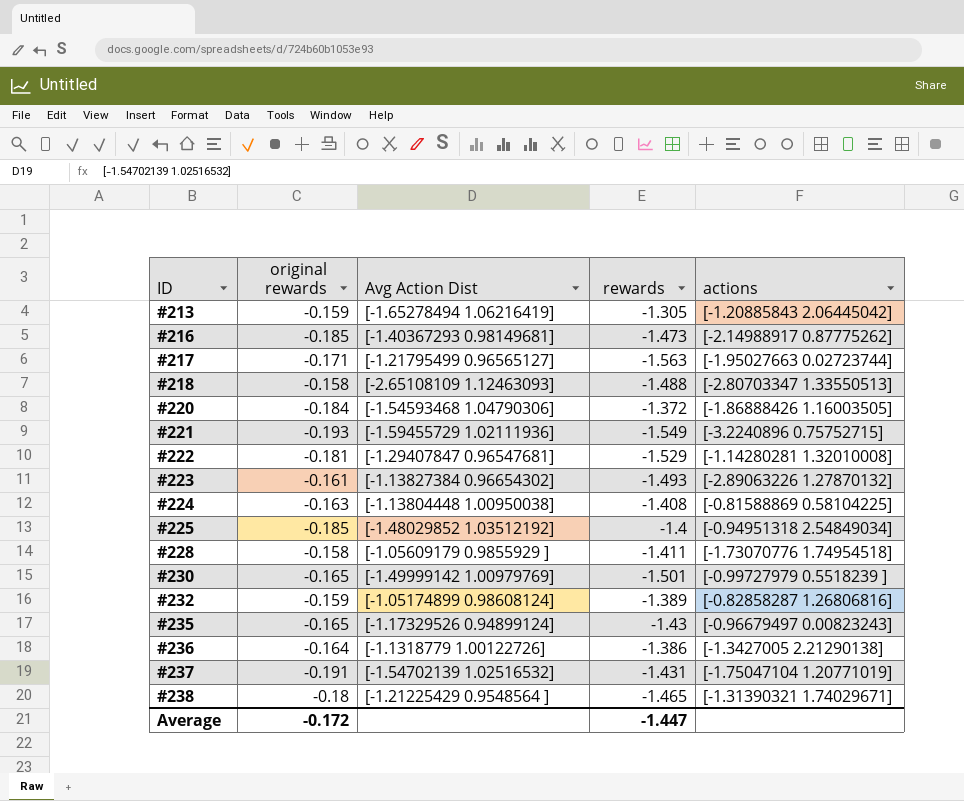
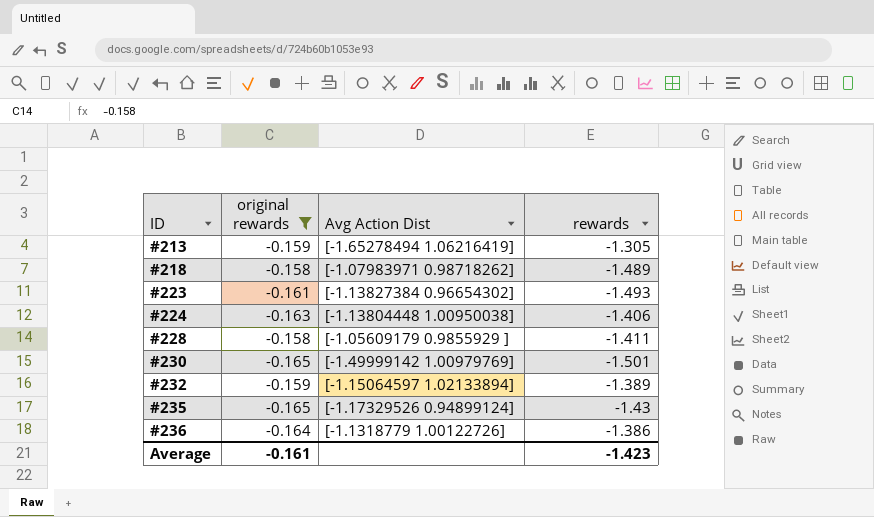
filter: none -> original rewards >= -0.165
column actions | position: 5 -> none
#218 | Avg Action Dist: [-2.65108109 1.12463093] -> [-1.07983971 0.98718262]
#218 | rewards: -1.488 -> -1.489
#224 | rewards: -1.408 -> -1.406
#232 | Avg Action Dist: [-1.05174899 0.98608124] -> [-1.15064597 1.02133894]
Average | original rewards: -0.172 -> -0.161
Average | rewards: -1.447 -> -1.423

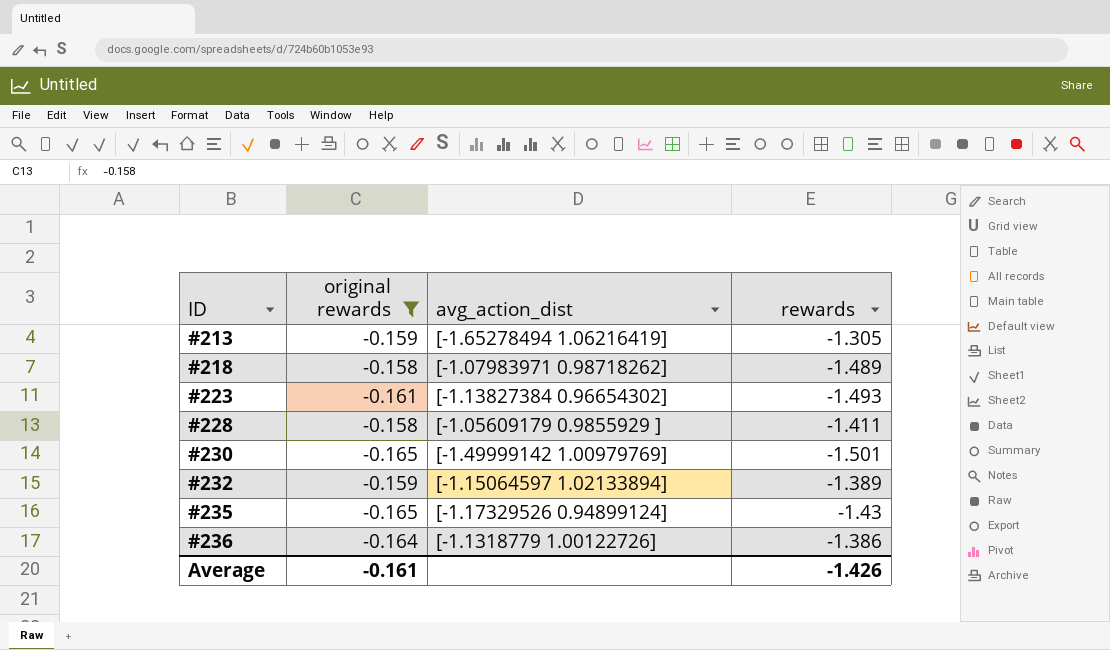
column name: Avg Action Dist -> avg_action_dist
row #224: -0.163 | [-1.13804448 1.00950038] | -1.406 -> none
Average | rewards: -1.423 -> -1.426

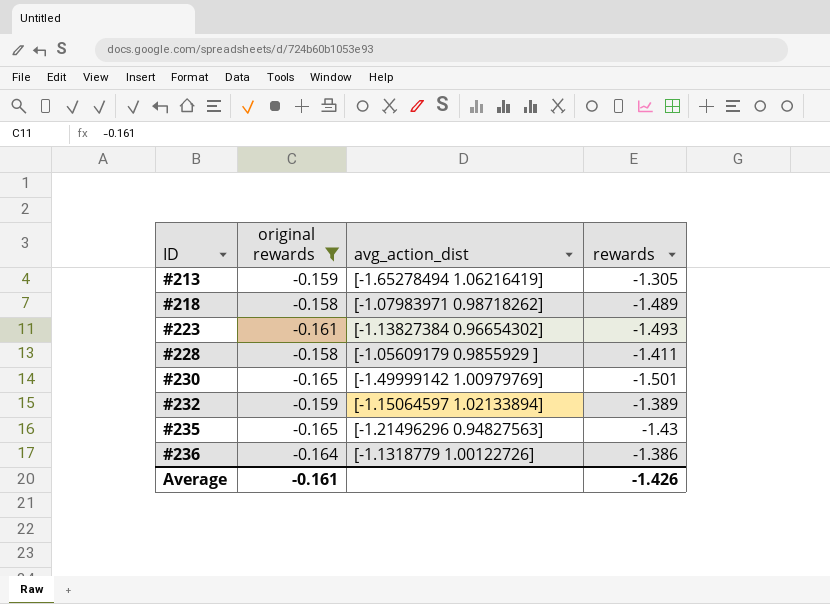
#235 | avg_action_dist: [-1.17329526 0.94899124] -> [-1.21496296 0.94827563]

